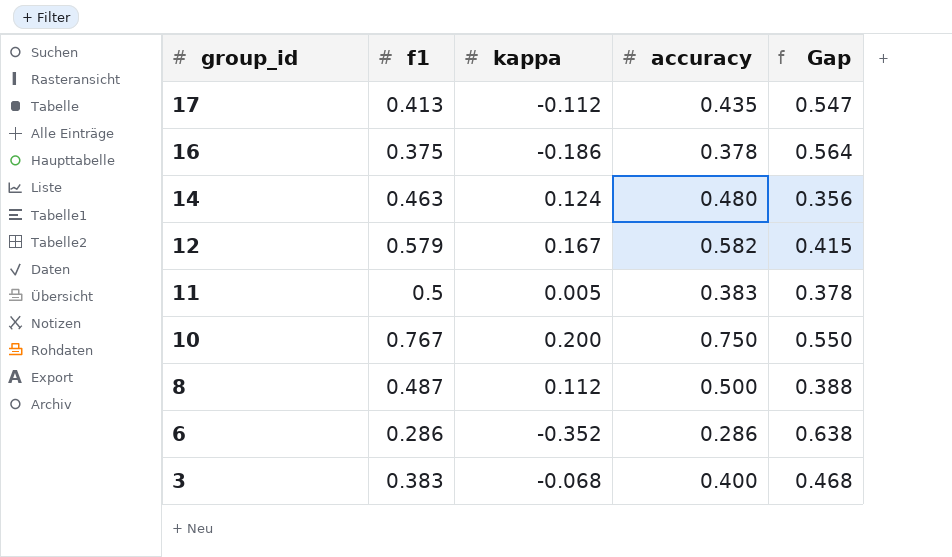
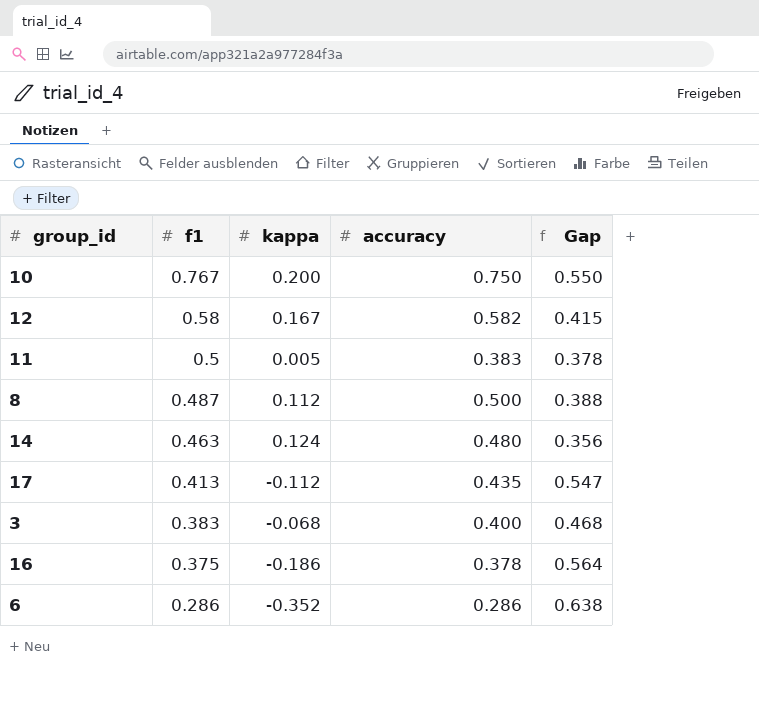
row order: group_id descending -> f1 descending
12 | f1: 0.579 -> 0.58

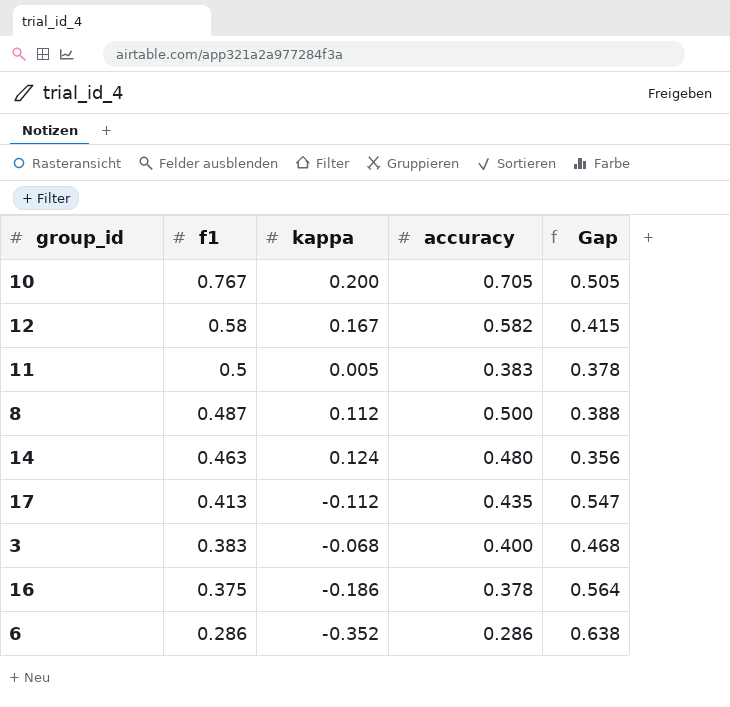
10 | accuracy: 0.750 -> 0.705
10 | Gap: 0.550 -> 0.505

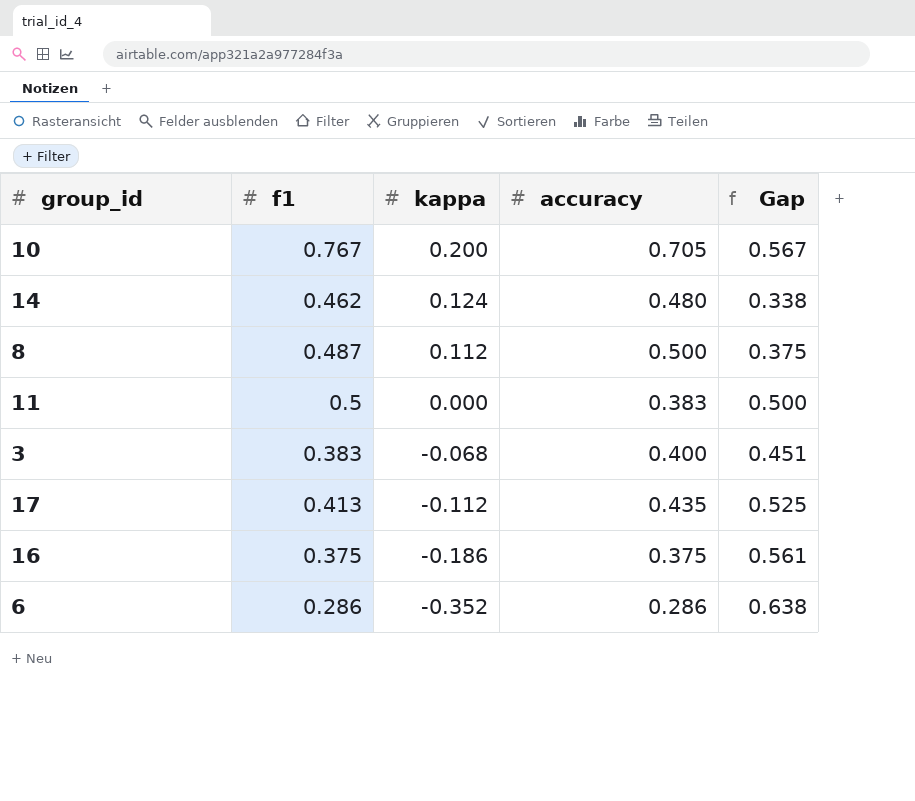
row order: f1 descending -> kappa descending
column Gap | formula: [accuracy] - [kappa] -> [f1] - [kappa]
row 12: 0.58 | 0.167 | 0.582 | 0.415 -> none
14 | f1: 0.463 -> 0.462
11 | kappa: 0.005 -> 0.000
16 | accuracy: 0.378 -> 0.375

